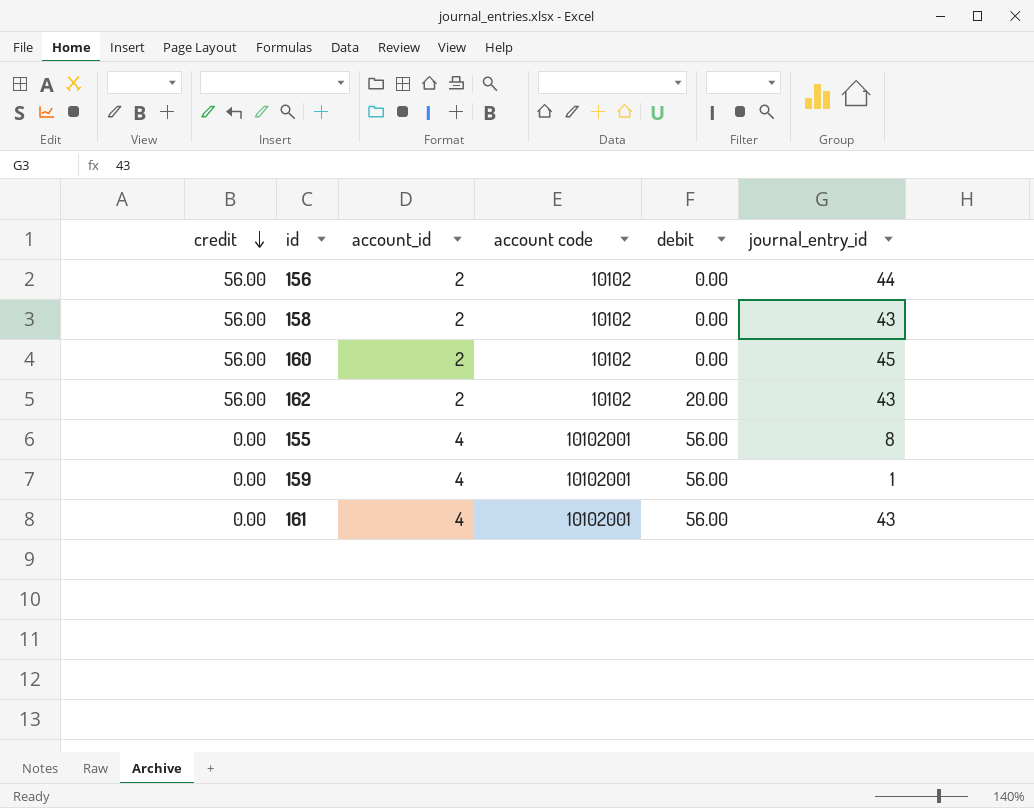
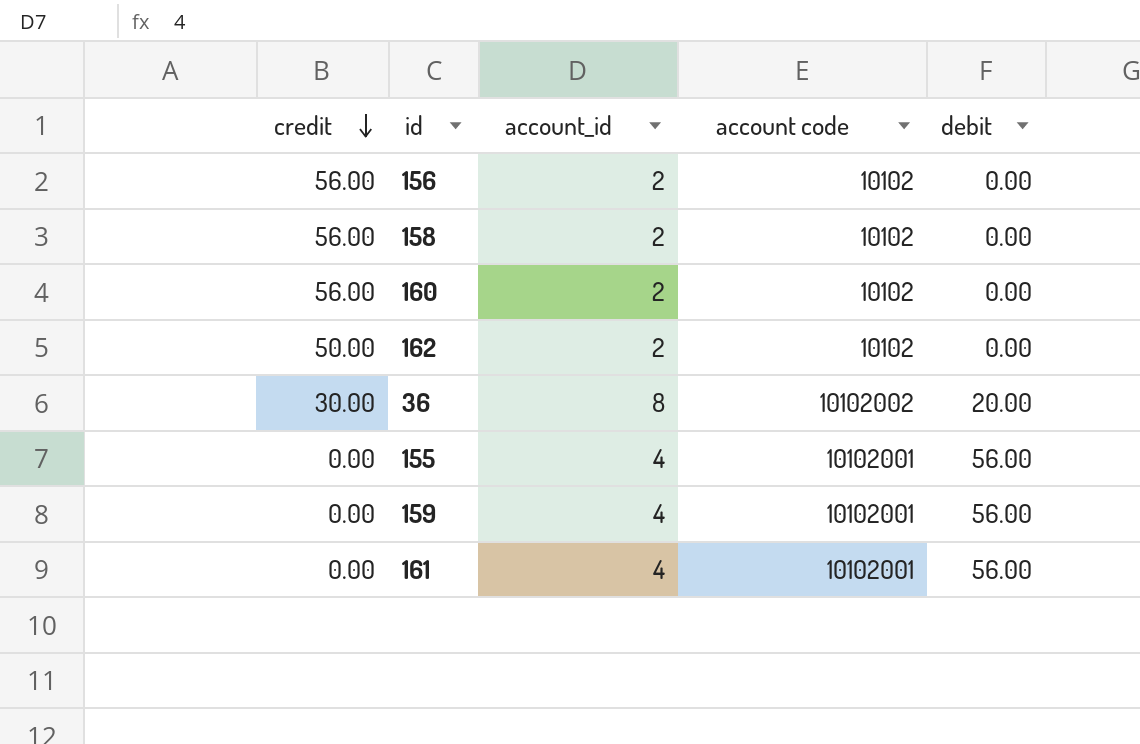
column journal_entry_id | position: 6 -> none
162 | credit: 56.00 -> 50.00
162 | debit: 20.00 -> 0.00
row 36: none -> 30.00 | 8 | 10102002 | 20.00

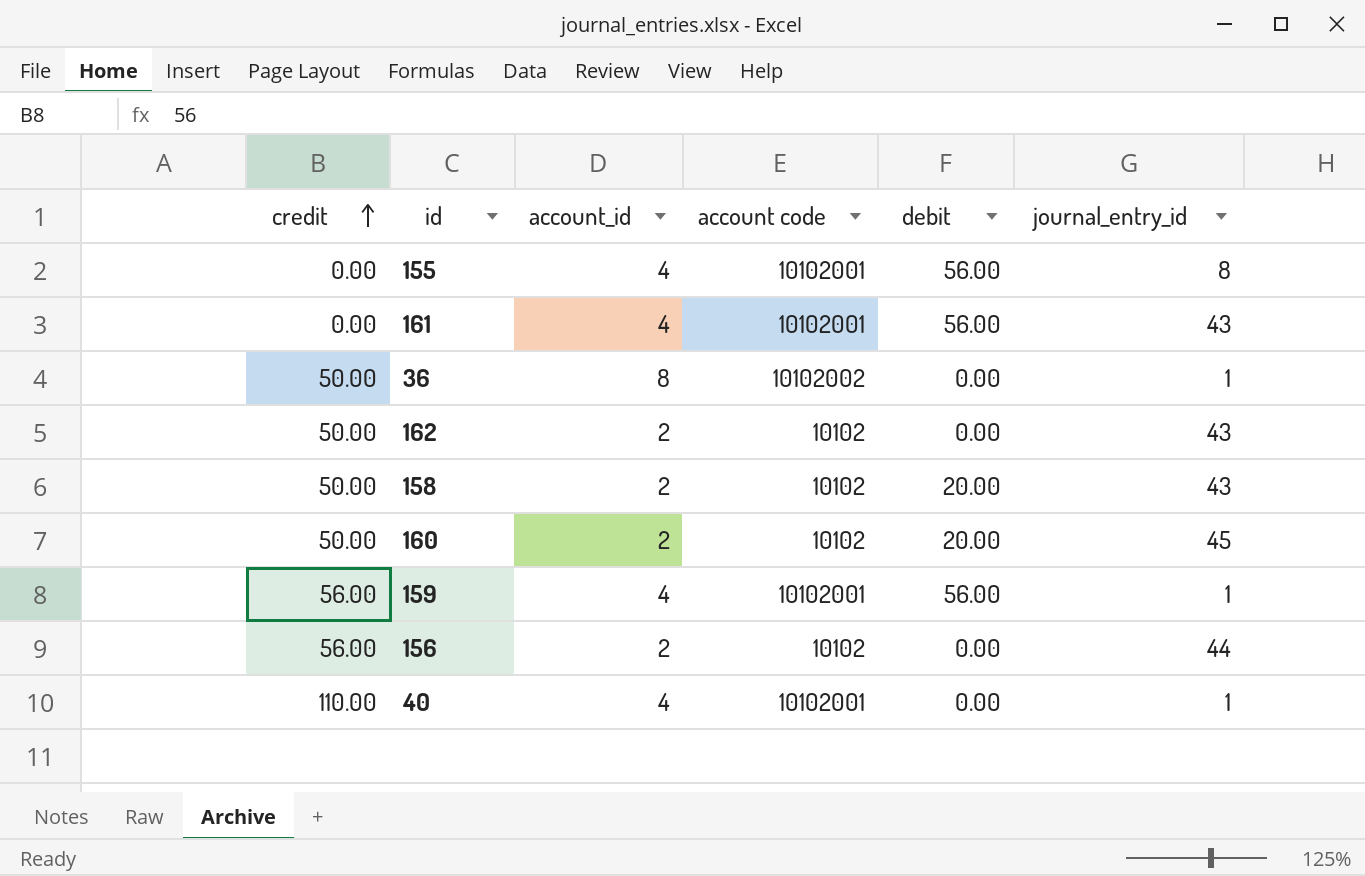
row order: credit descending -> credit ascending
column journal_entry_id | position: none -> 6
36 | credit: 30.00 -> 50.00
36 | debit: 20.00 -> 0.00
158 | credit: 56.00 -> 50.00
158 | debit: 0.00 -> 20.00
160 | credit: 56.00 -> 50.00
160 | debit: 0.00 -> 20.00
159 | credit: 0.00 -> 56.00
row 40: none -> 110.00 | 4 | 10102001 | 0.00 | 1

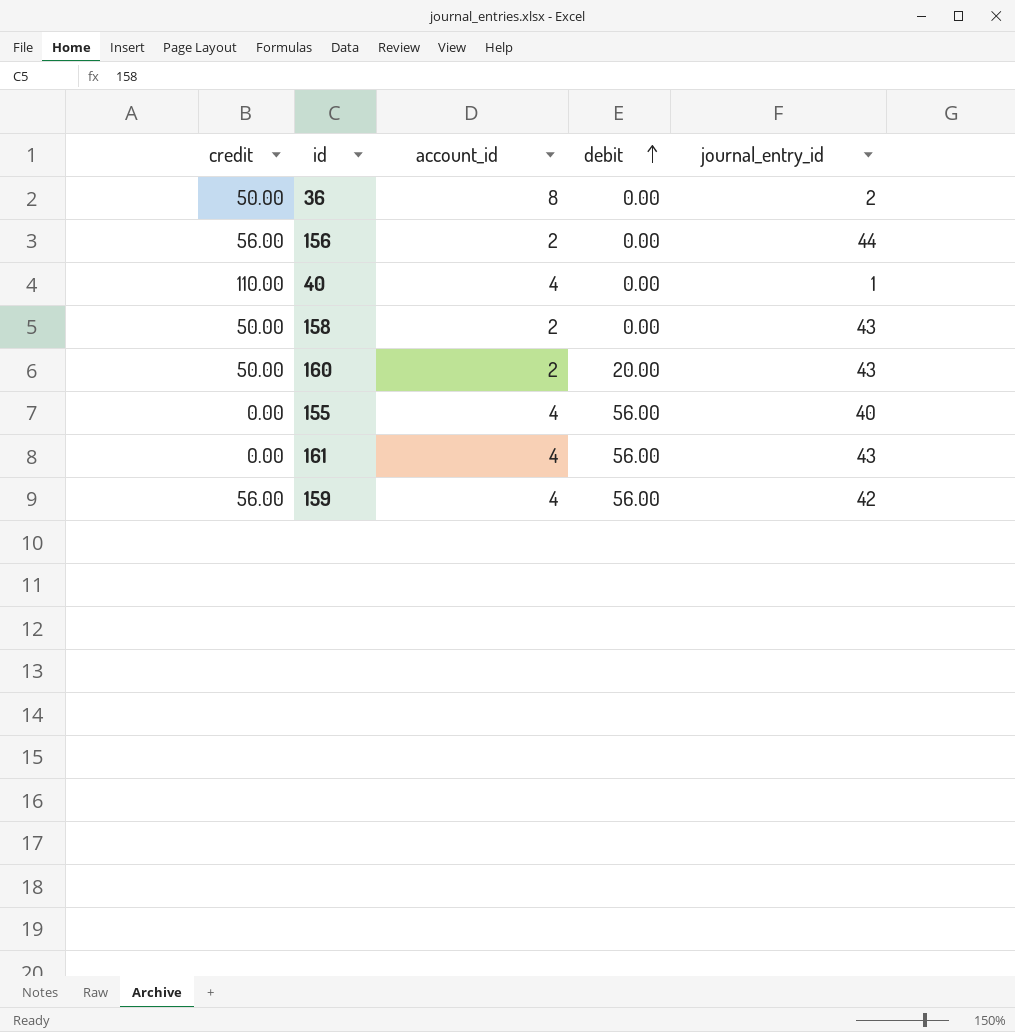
row order: credit ascending -> debit ascending
column account code | position: 4 -> none
row 162: 50.00 | 2 | 10102 | 0.00 | 43 -> none
36 | journal_entry_id: 1 -> 2
158 | debit: 20.00 -> 0.00
160 | journal_entry_id: 45 -> 43
155 | journal_entry_id: 8 -> 40
159 | journal_entry_id: 1 -> 42

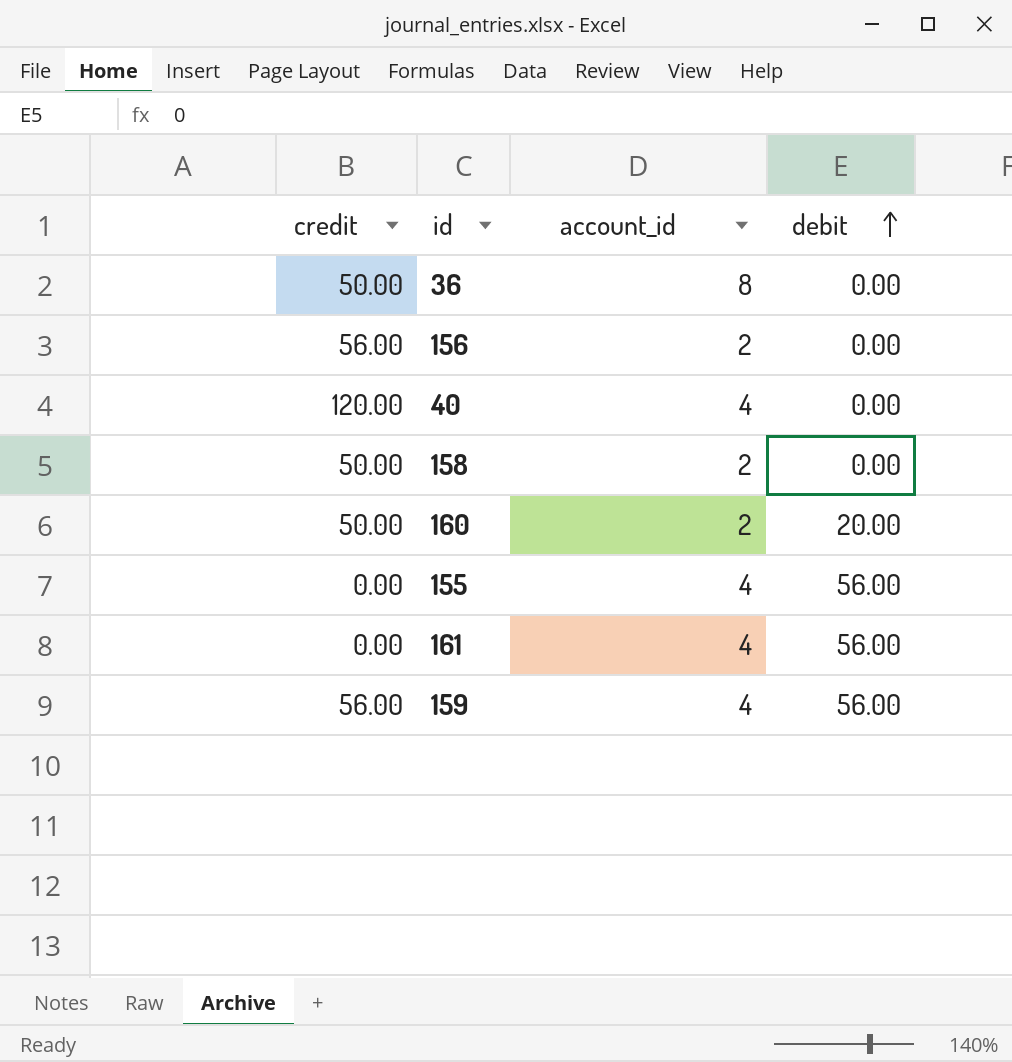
column journal_entry_id | position: 5 -> none
40 | credit: 110.00 -> 120.00

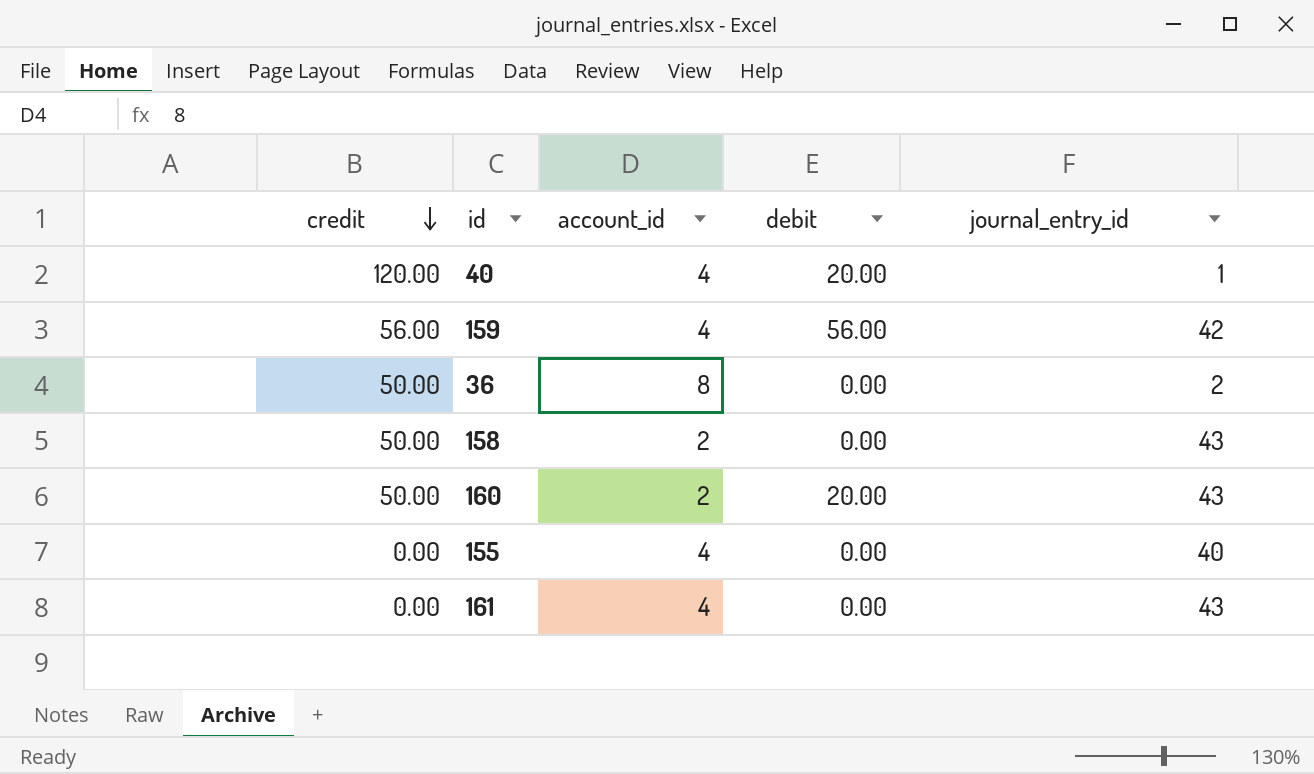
row order: debit ascending -> credit descending
column journal_entry_id | position: none -> 5
row 156: 56.00 | 2 | 0.00 -> none
40 | debit: 0.00 -> 20.00
155 | debit: 56.00 -> 0.00
161 | debit: 56.00 -> 0.00

